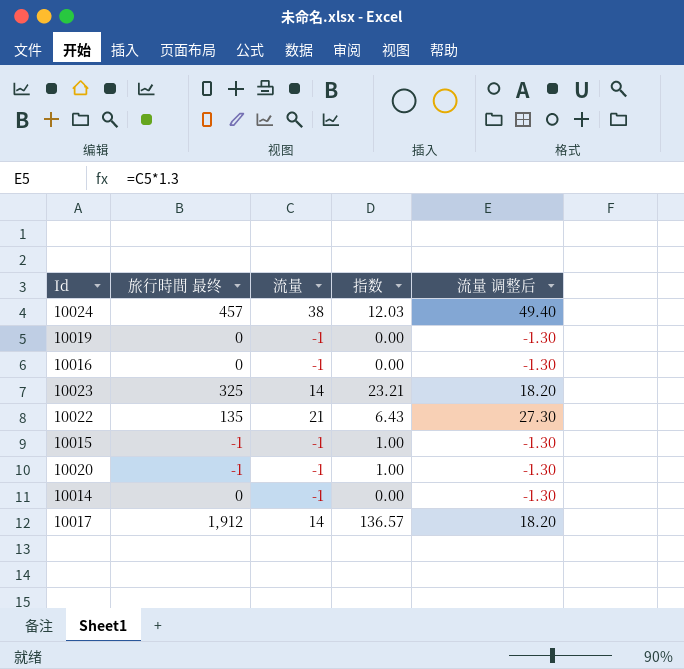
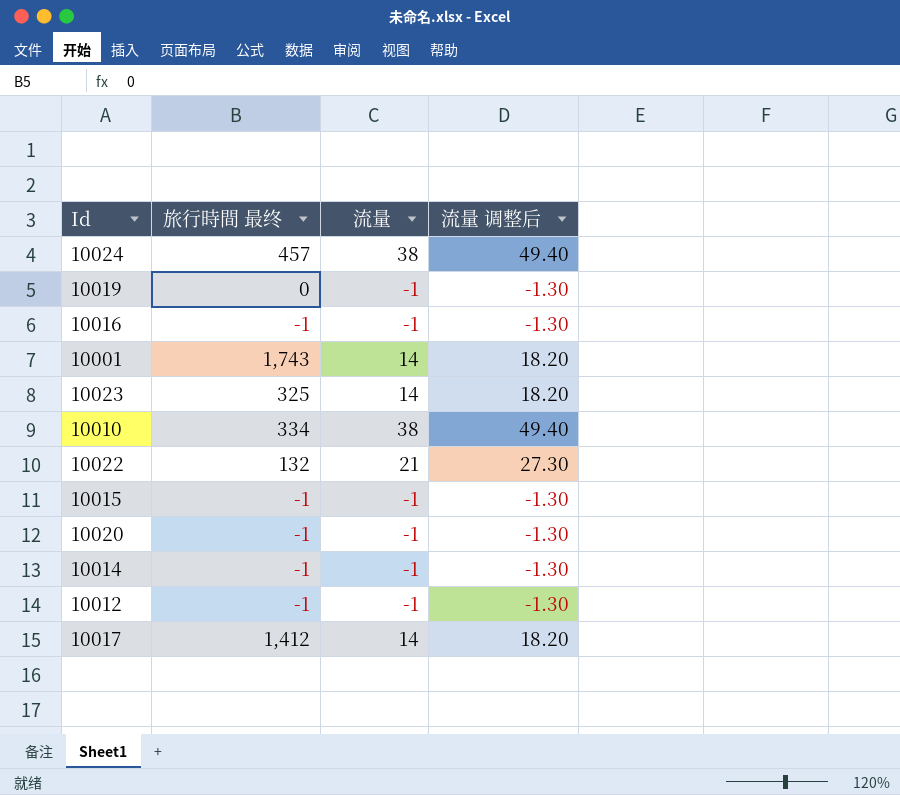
column 指数 | formula: [旅行時間 最终] / [流量] -> none
10016 | 旅行時間 最终: 0 -> -1
row 10001: none -> 1,743 | 14 | 18.20
row 10010: none -> 334 | 38 | 49.40
10022 | 旅行時間 最终: 135 -> 132
10014 | 旅行時間 最终: 0 -> -1
row 10012: none -> -1 | -1 | -1.30
10017 | 旅行時間 最终: 1,912 -> 1,412

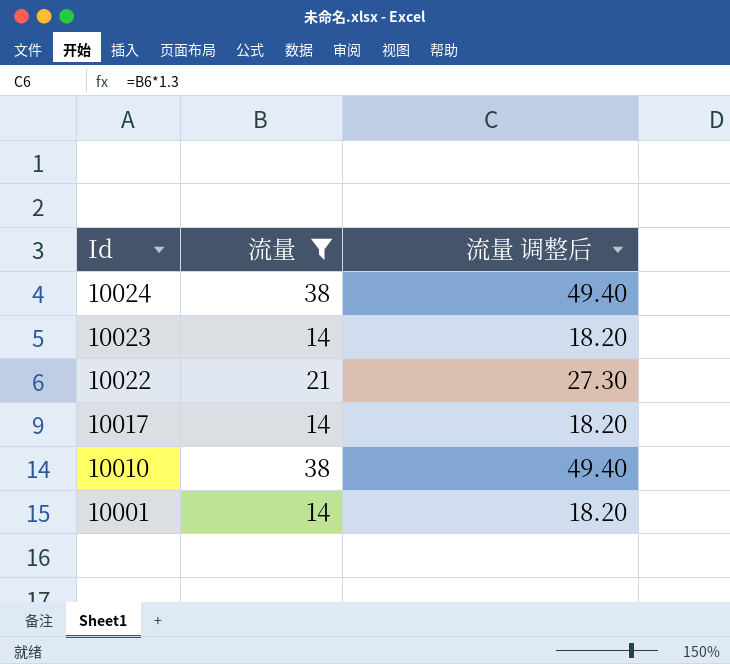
filter: none -> 流量 != -1
row order: none -> Id descending
column 旅行時間 最终 | position: 2 -> none

